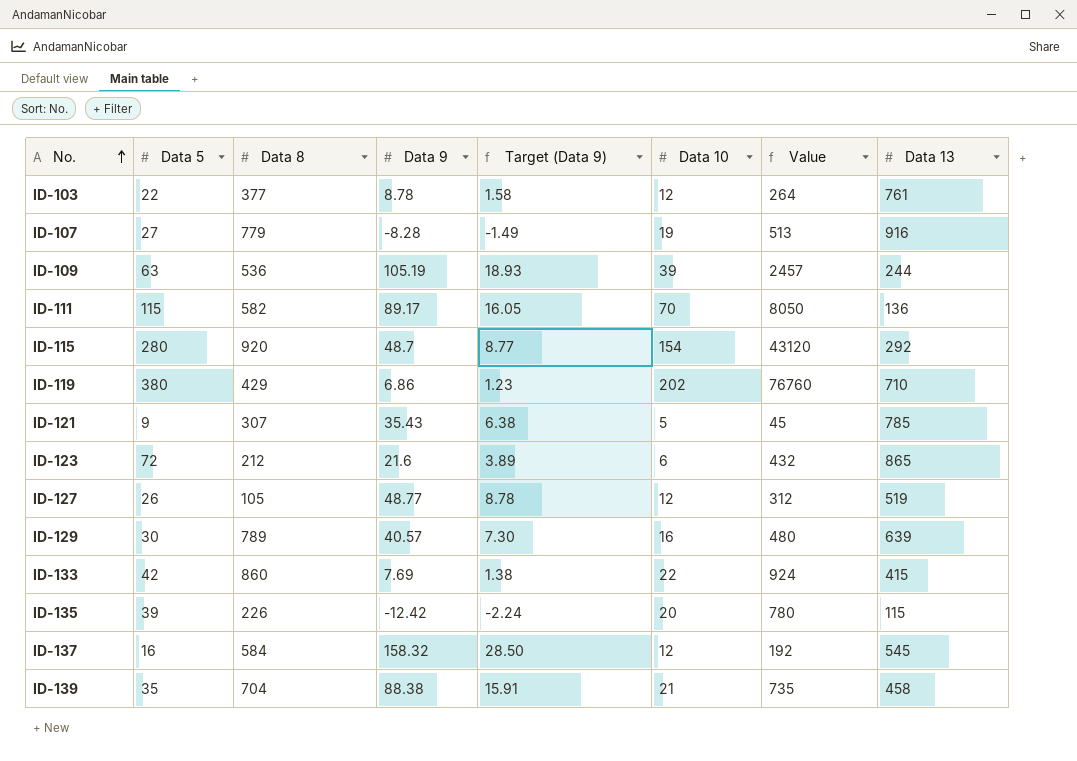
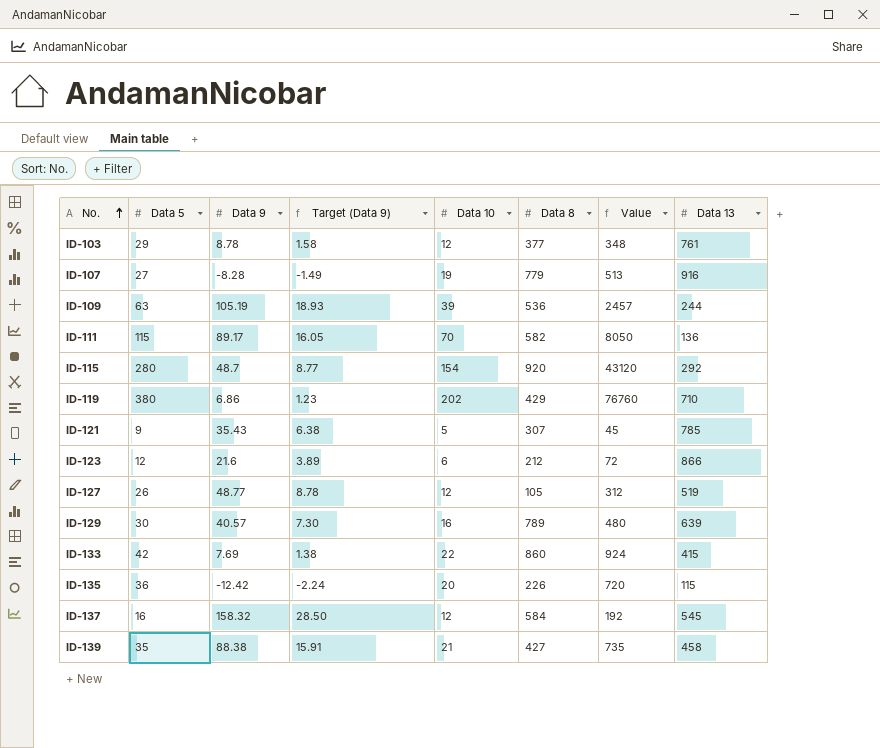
column Data 8 | position: 3 -> 6
ID-103 | Data 5: 22 -> 29
ID-103 | Value: 264 -> 348
ID-123 | Data 5: 72 -> 12
ID-123 | Value: 432 -> 72
ID-123 | Data 13: 865 -> 866
ID-135 | Data 5: 39 -> 36
ID-135 | Value: 780 -> 720
ID-139 | Data 8: 704 -> 427

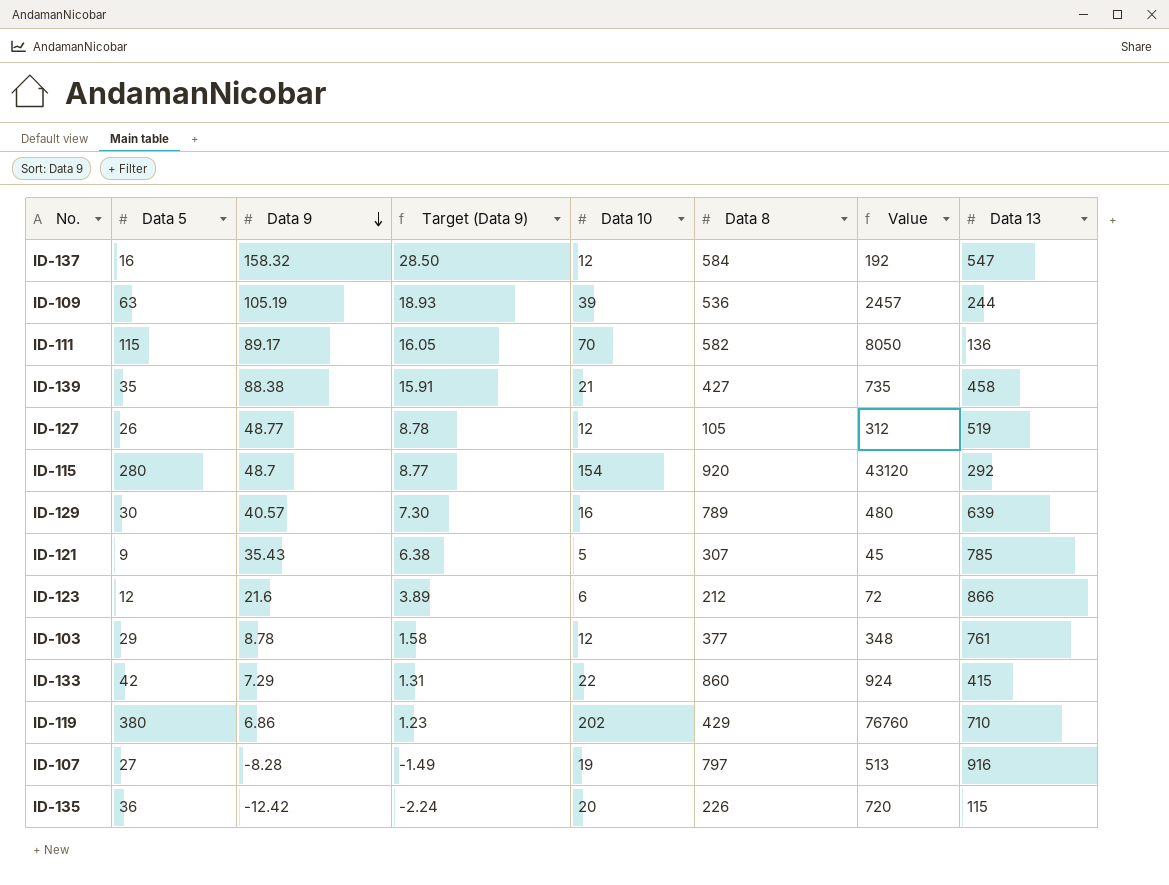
row order: No. ascending -> Data 9 descending
ID-137 | Data 13: 545 -> 547
ID-133 | Data 9: 7.69 -> 7.29
ID-133 | Target (Data 9): 1.38 -> 1.31
ID-107 | Data 8: 779 -> 797

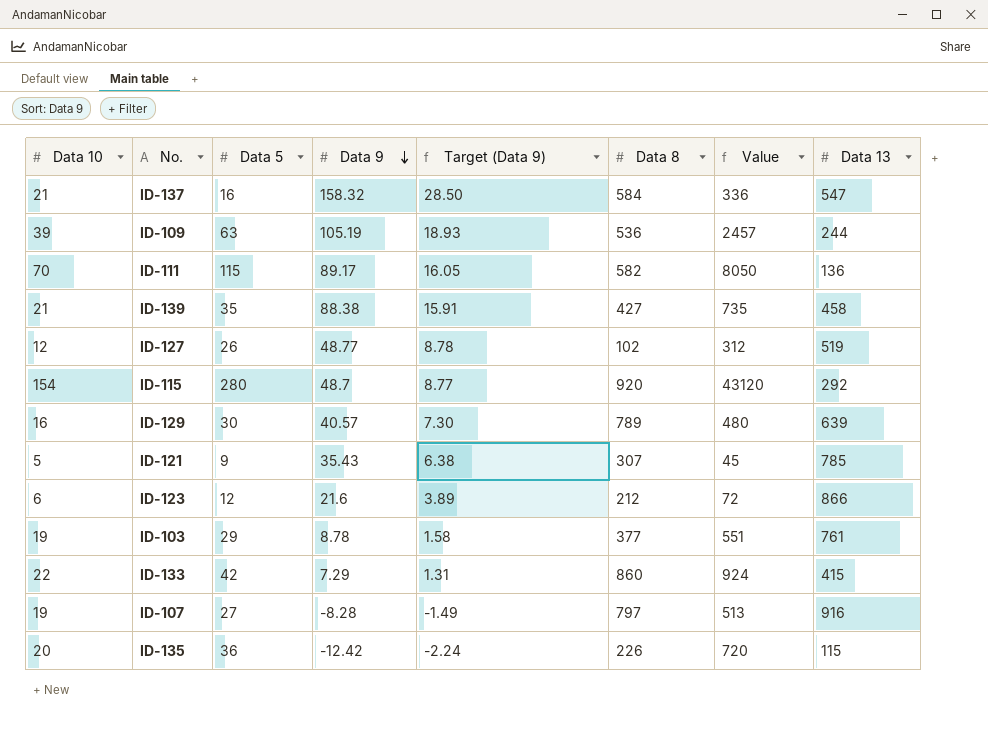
column Data 10 | position: 5 -> 1
row ID-119: 380 | 6.86 | 1.23 | 202 | 429 | 76760 | 710 -> none
ID-137 | Data 10: 12 -> 21
ID-137 | Value: 192 -> 336
ID-127 | Data 8: 105 -> 102
ID-103 | Data 10: 12 -> 19
ID-103 | Value: 348 -> 551

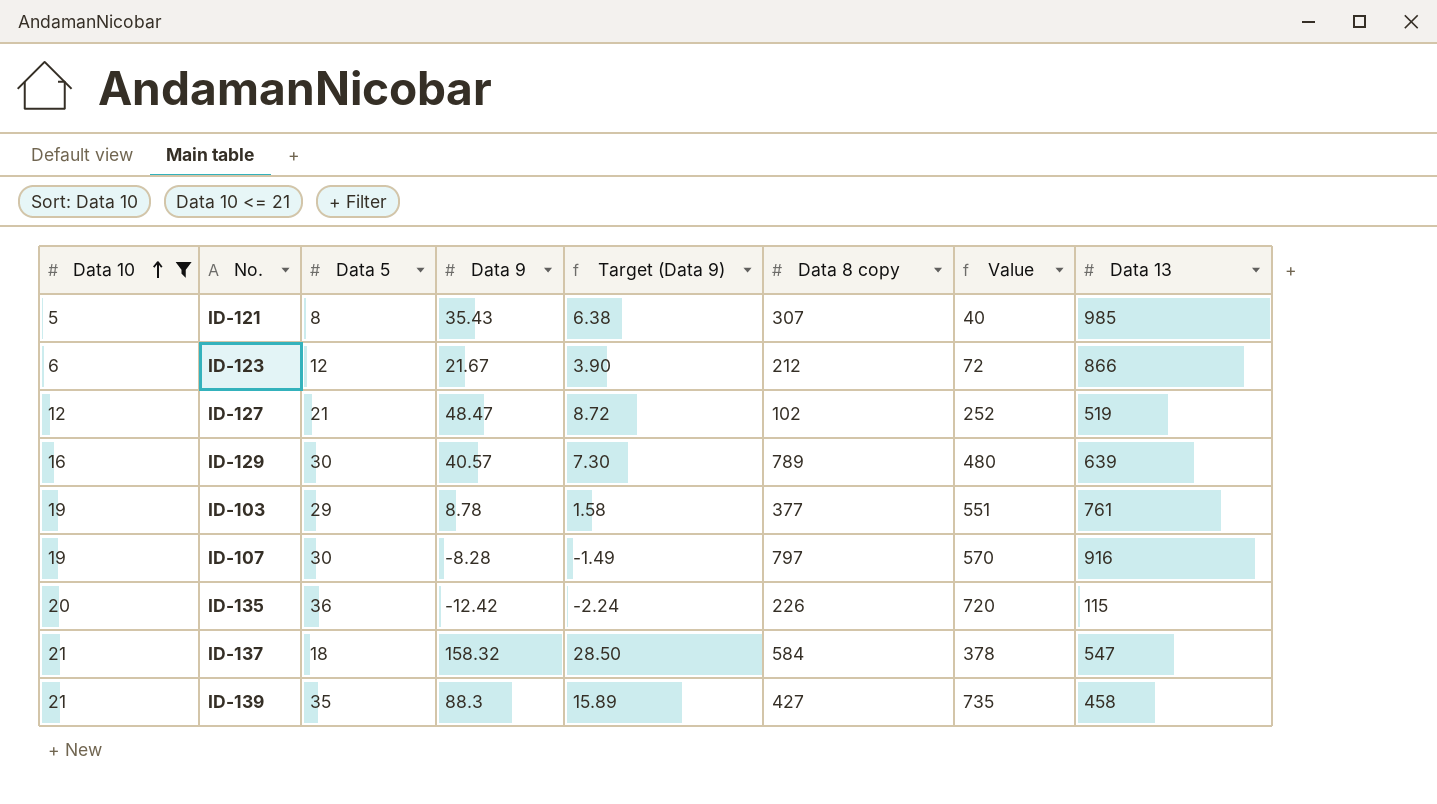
filter: none -> Data 10 <= 21
row order: Data 9 descending -> Data 10 ascending
column name: Data 8 -> Data 8 copy
ID-121 | Data 5: 9 -> 8
ID-121 | Value: 45 -> 40
ID-121 | Data 13: 785 -> 985
ID-123 | Data 9: 21.6 -> 21.67
ID-123 | Target (Data 9): 3.89 -> 3.90
ID-127 | Data 5: 26 -> 21
ID-127 | Data 9: 48.77 -> 48.47
ID-127 | Target (Data 9): 8.78 -> 8.72
ID-127 | Value: 312 -> 252
ID-107 | Data 5: 27 -> 30
ID-107 | Value: 513 -> 570
ID-137 | Data 5: 16 -> 18
ID-137 | Value: 336 -> 378
ID-139 | Data 9: 88.38 -> 88.3
ID-139 | Target (Data 9): 15.91 -> 15.89

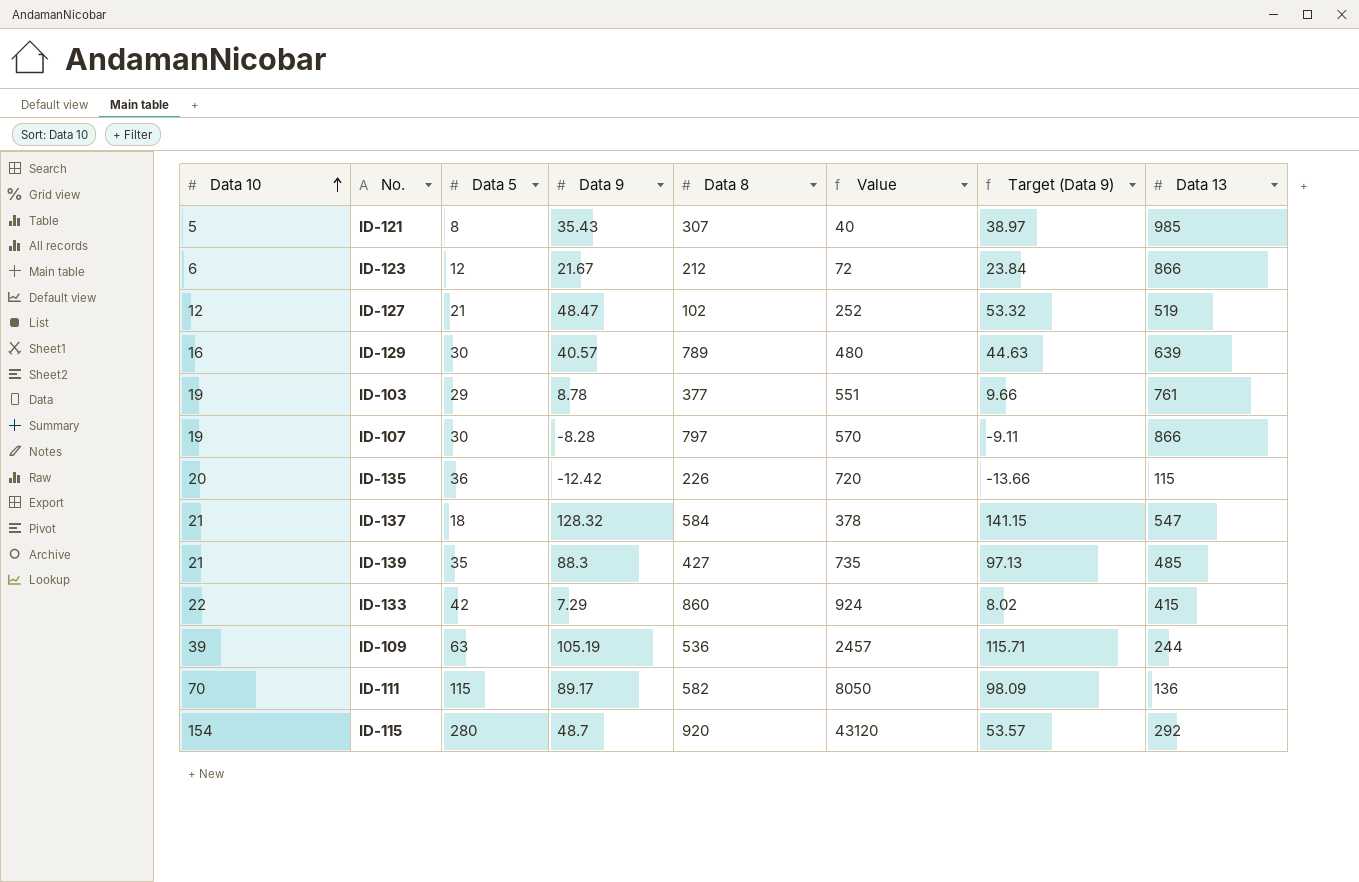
filter: Data 10 <= 21 -> none
column name: Data 8 copy -> Data 8
column Target (Data 9) | formula: [Data 9] * 0.18 -> [Data 9] * 1.1
column Target (Data 9) | position: 5 -> 7
ID-107 | Data 13: 916 -> 866
ID-137 | Data 9: 158.32 -> 128.32
ID-139 | Data 13: 458 -> 485

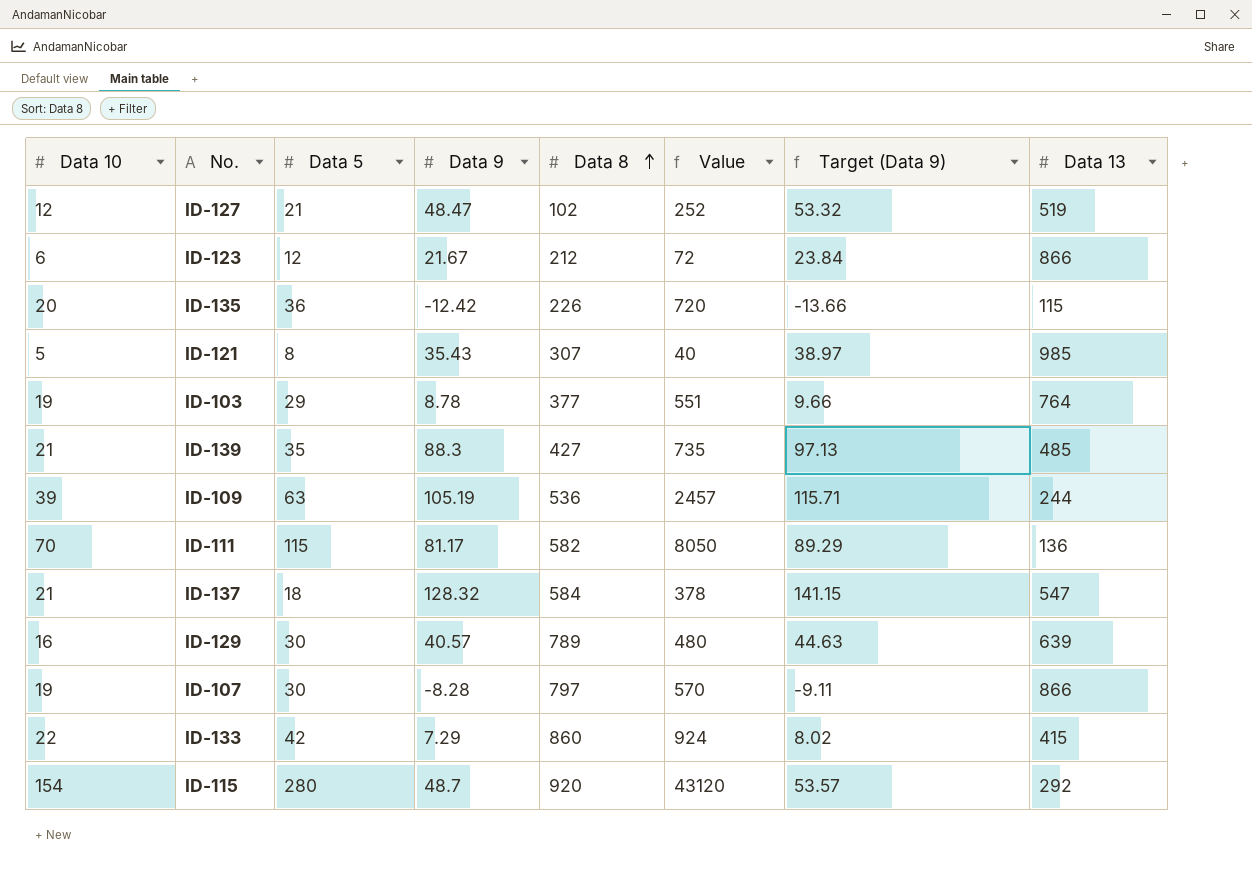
row order: Data 10 ascending -> Data 8 ascending
ID-103 | Data 13: 761 -> 764
ID-111 | Data 9: 89.17 -> 81.17
ID-111 | Target (Data 9): 98.09 -> 89.29

